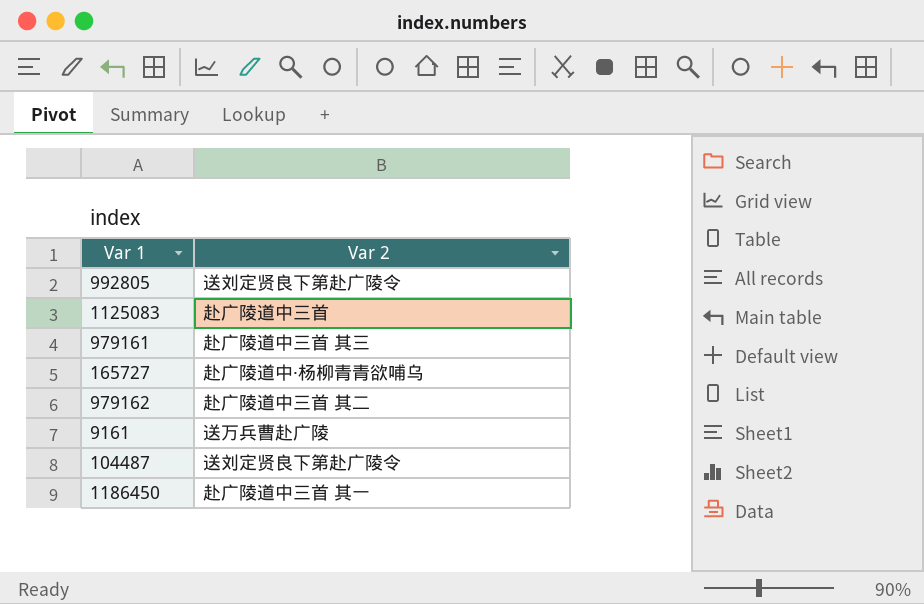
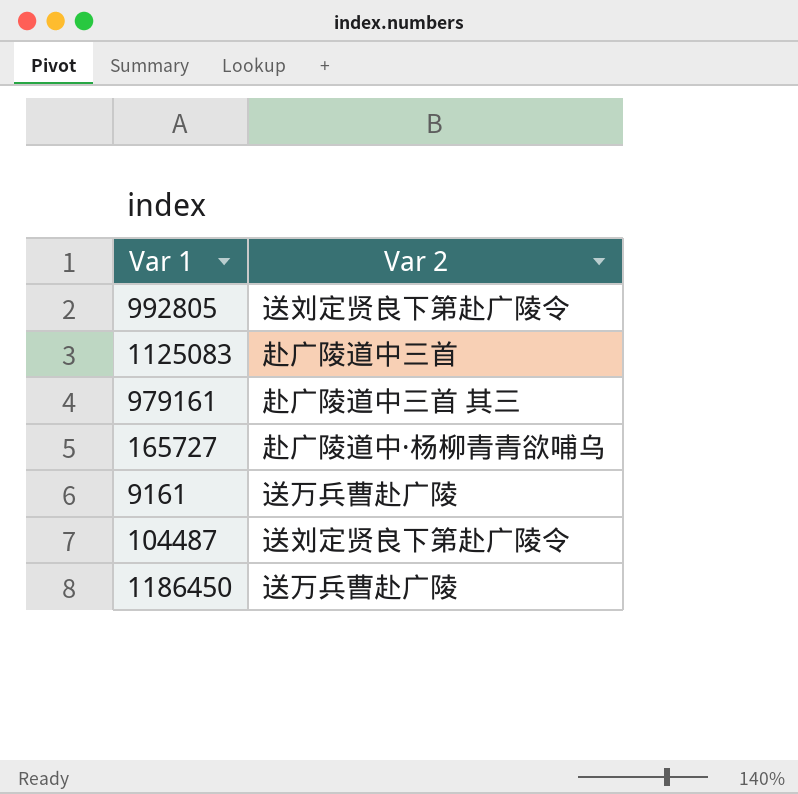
row 979162: 赴广陵道中三首 其二 -> none
1186450 | Var 2: 赴广陵道中三首 其一 -> 送万兵曹赴广陵

